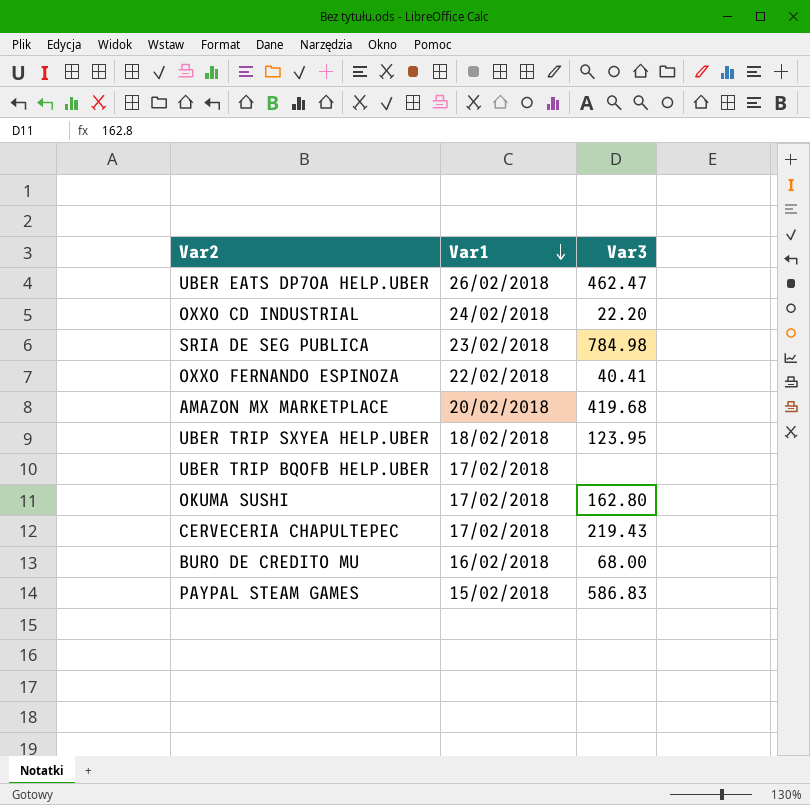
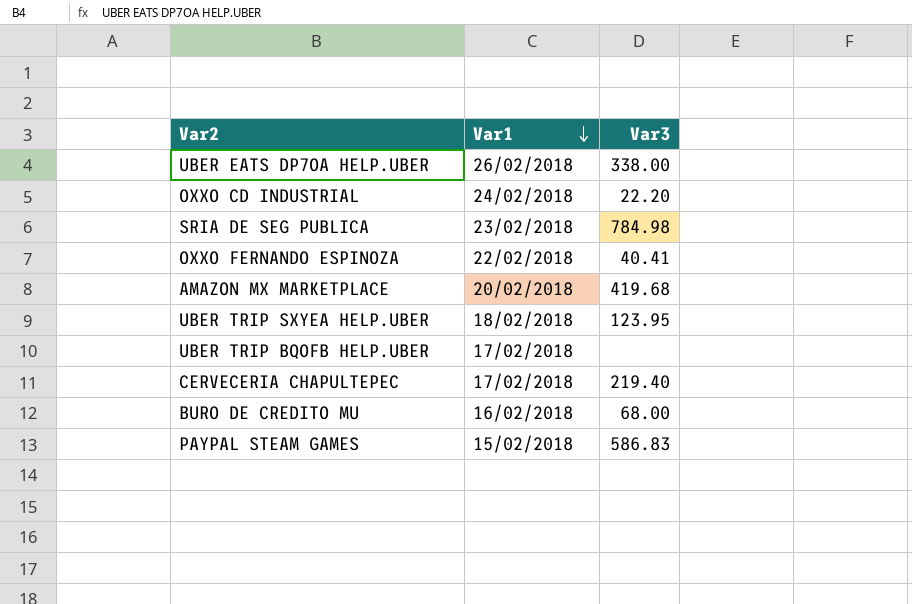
row OKUMA SUSHI: 17/02/2018 | 162.80 -> none
UBER EATS DP7OA HELP.UBER | Var3: 462.47 -> 338.00
CERVECERIA CHAPULTEPEC | Var3: 219.43 -> 219.40

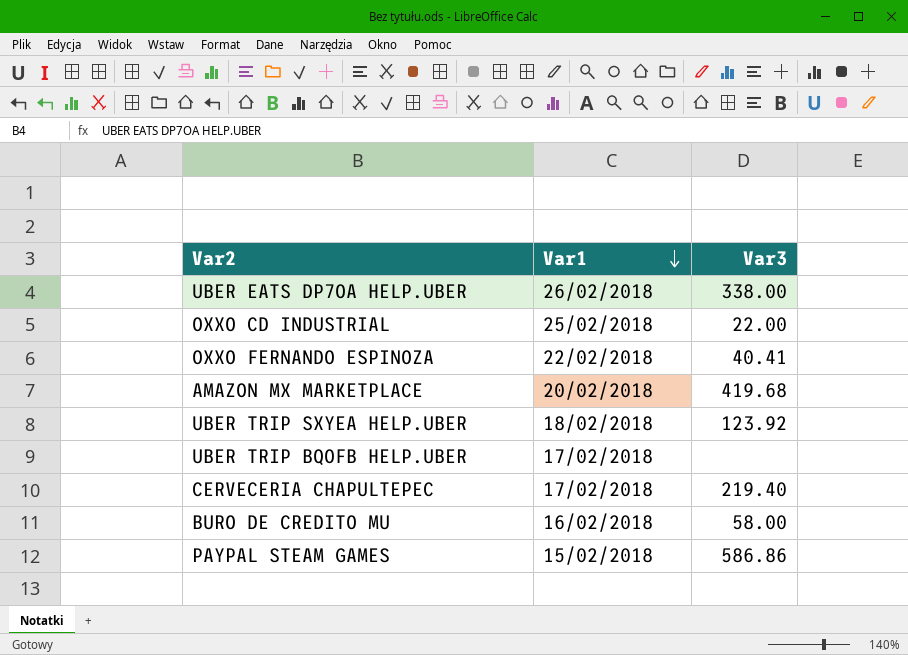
row SRIA DE SEG PUBLICA: 23/02/2018 | 784.98 -> none
OXXO CD INDUSTRIAL | Var1: 24/02/2018 -> 25/02/2018
OXXO CD INDUSTRIAL | Var3: 22.20 -> 22.00
UBER TRIP SXYEA HELP.UBER | Var3: 123.95 -> 123.92
BURO DE CREDITO MU | Var3: 68.00 -> 58.00
PAYPAL STEAM GAMES | Var3: 586.83 -> 586.86

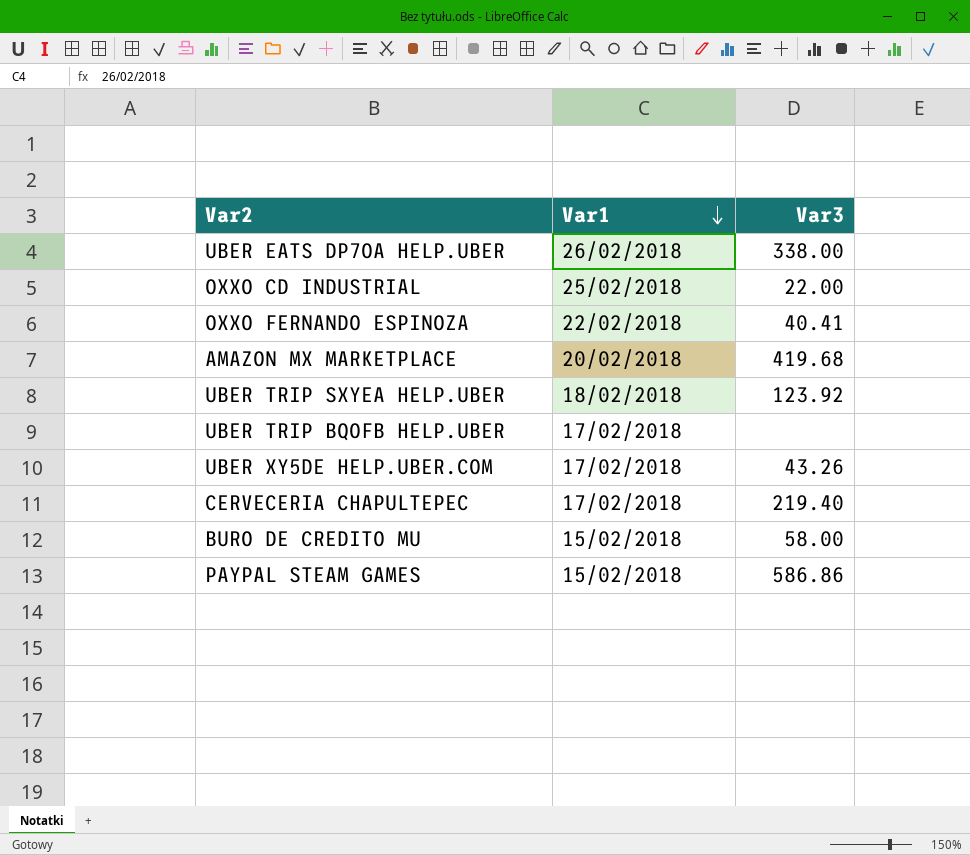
row UBER XY5DE HELP.UBER.COM: none -> 17/02/2018 | 43.26
BURO DE CREDITO MU | Var1: 16/02/2018 -> 15/02/2018

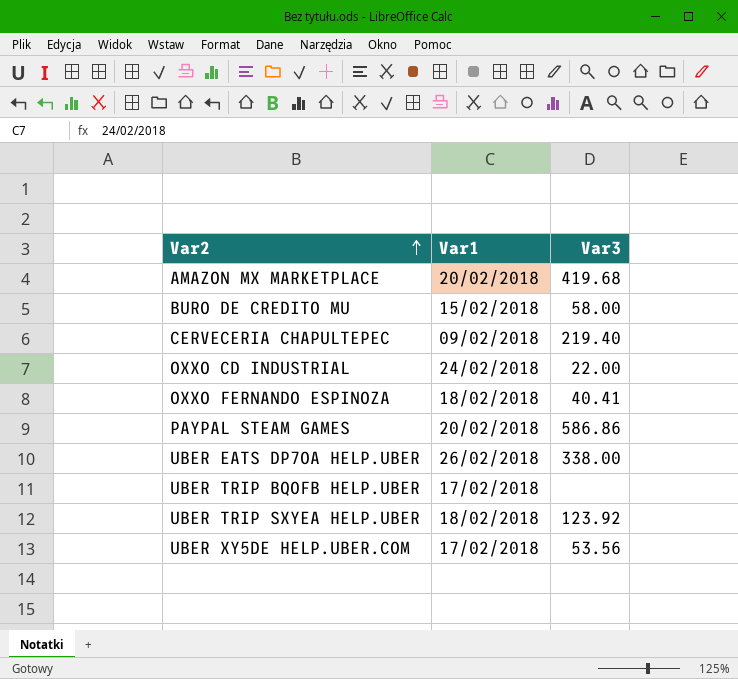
row order: Var1 descending -> Var2 ascending
CERVECERIA CHAPULTEPEC | Var1: 17/02/2018 -> 09/02/2018
OXXO CD INDUSTRIAL | Var1: 25/02/2018 -> 24/02/2018
OXXO FERNANDO ESPINOZA | Var1: 22/02/2018 -> 18/02/2018
PAYPAL STEAM GAMES | Var1: 15/02/2018 -> 20/02/2018
UBER XY5DE HELP.UBER.COM | Var3: 43.26 -> 53.56

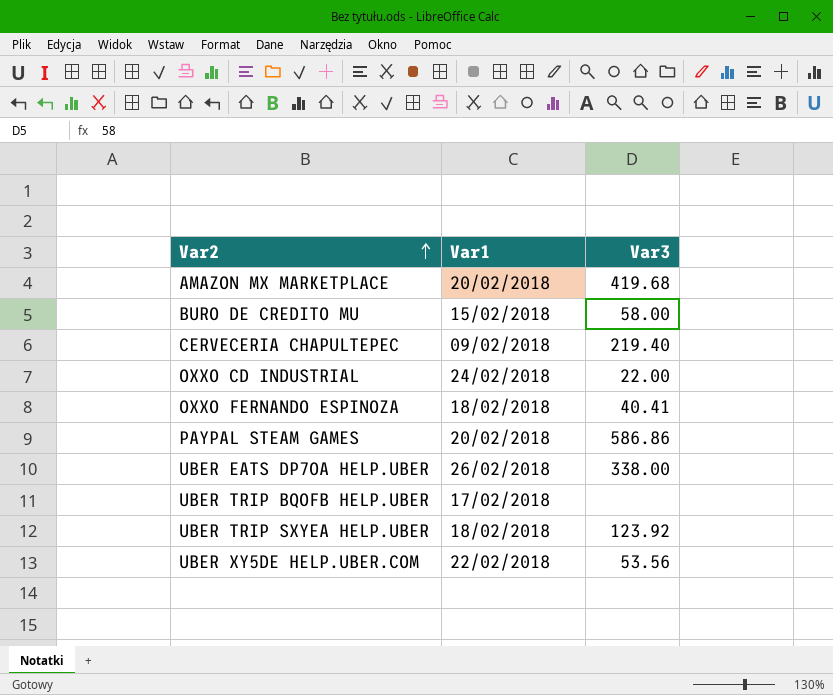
UBER XY5DE HELP.UBER.COM | Var1: 17/02/2018 -> 22/02/2018

